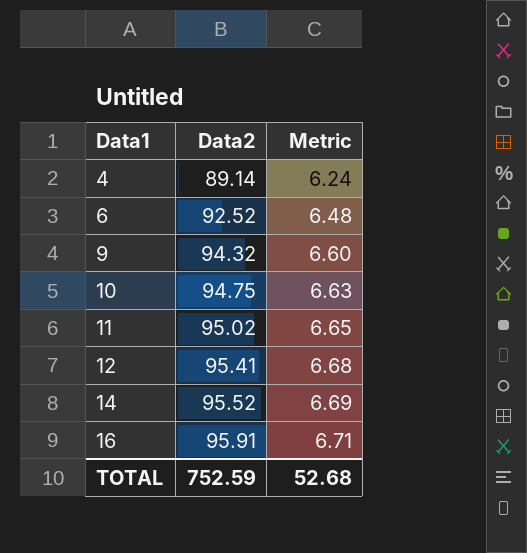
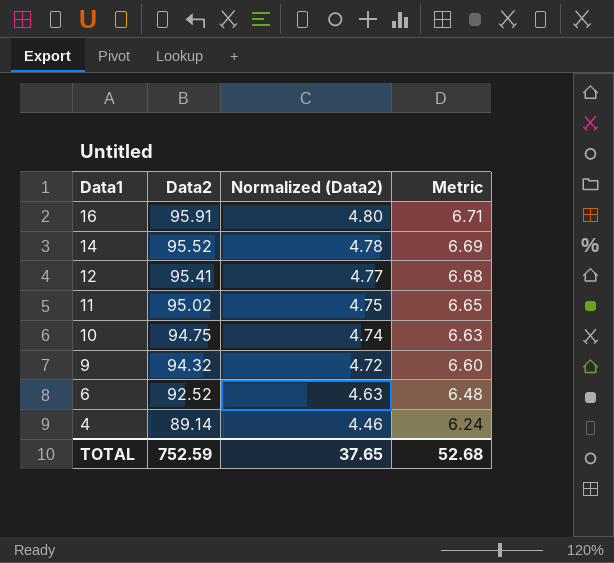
row order: Data1 ascending -> Data1 descending
column Normalized (Data2) | formula: none -> [Data2] * 0.05

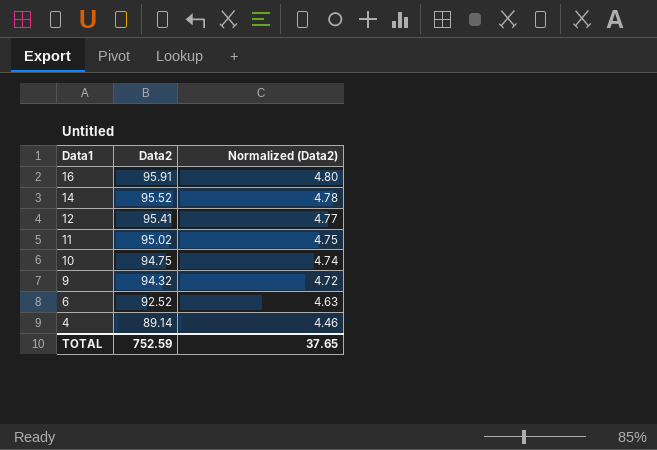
column Metric | formula: [Data2] * 0.07 -> none

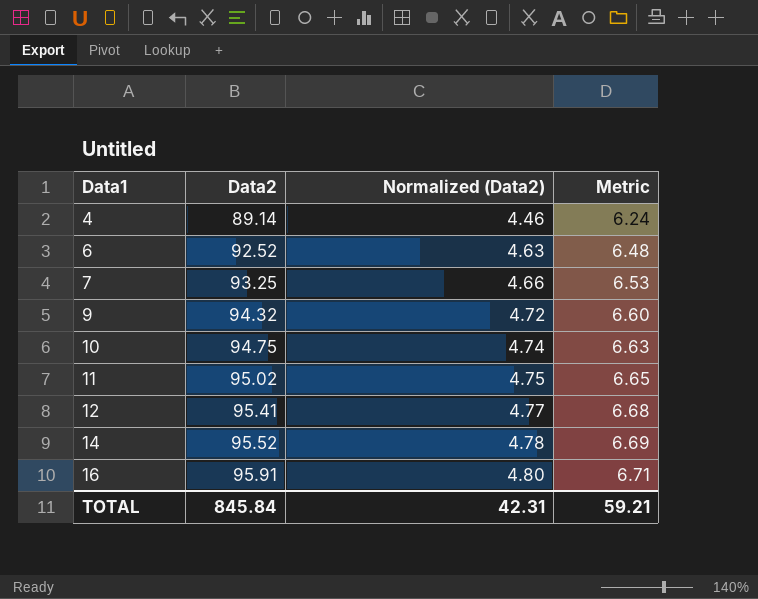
row order: Data1 descending -> Data1 ascending
column Metric | formula: none -> [Data2] * 0.07
row 7: none -> 93.25 | 4.66 | 6.53
TOTAL | Data2: 752.59 -> 845.84
TOTAL | Normalized (Data2): 37.65 -> 42.31

